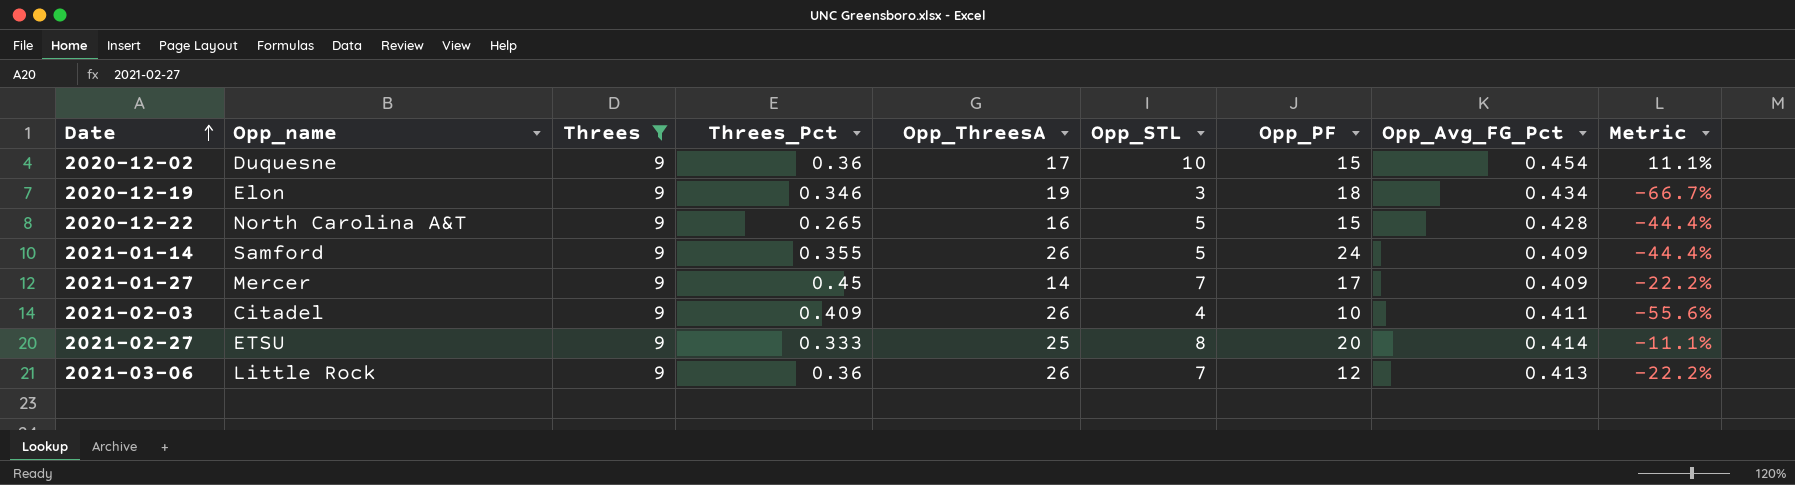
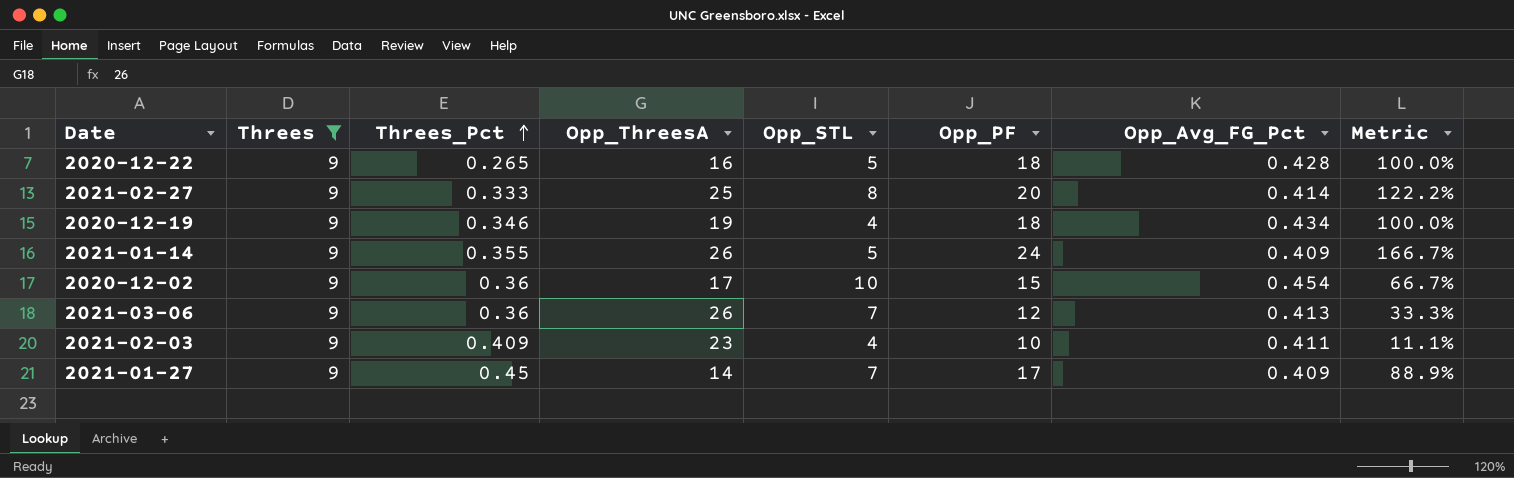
row order: Date ascending -> Threes_Pct ascending
column Opp_name | position: 2 -> none
column Metric | formula: ([Opp_STL] - [Threes]) / [Threes] -> ([Opp_PF] - [Threes]) / [Threes]
2020-12-22 | Opp_PF: 15 -> 18
2020-12-19 | Opp_STL: 3 -> 4
2021-02-03 | Opp_ThreesA: 26 -> 23

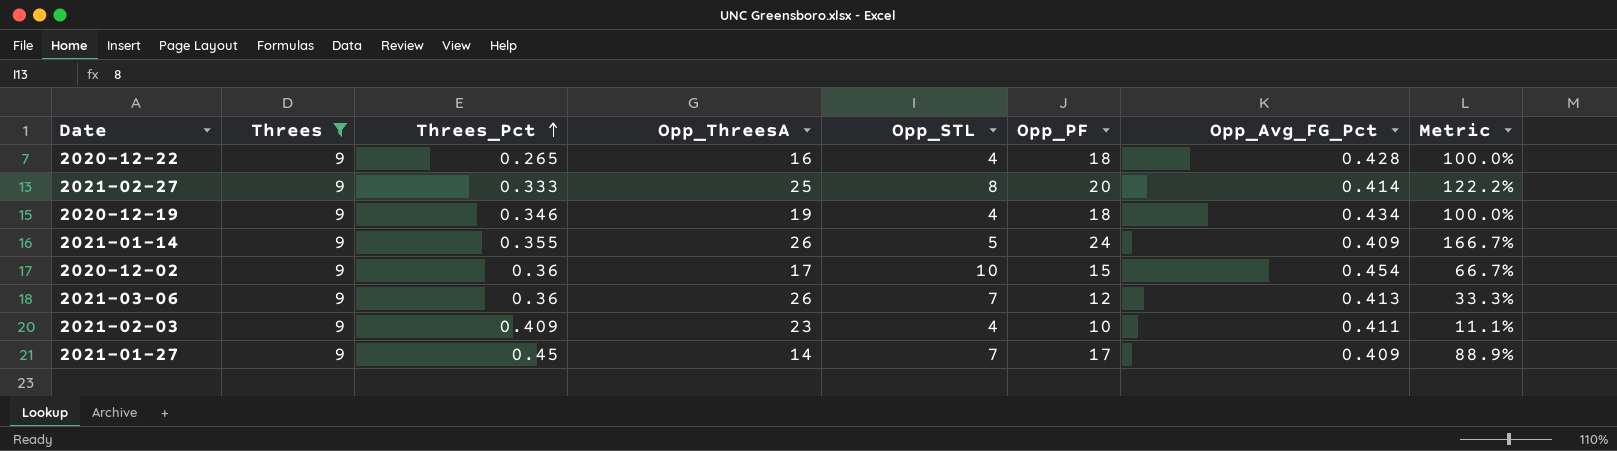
2020-12-22 | Opp_STL: 5 -> 4

